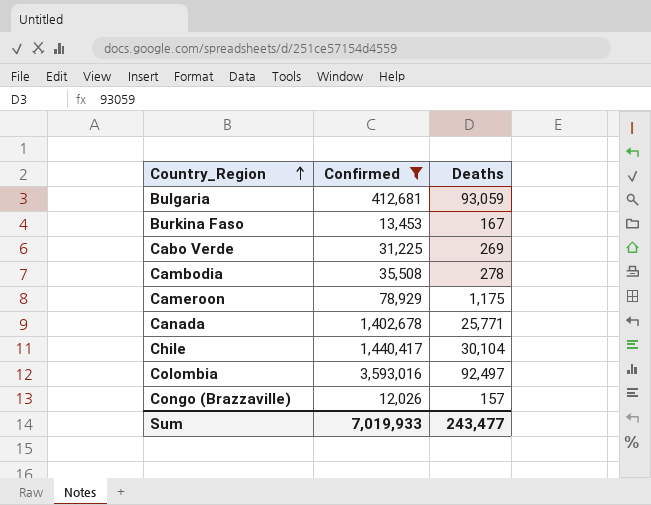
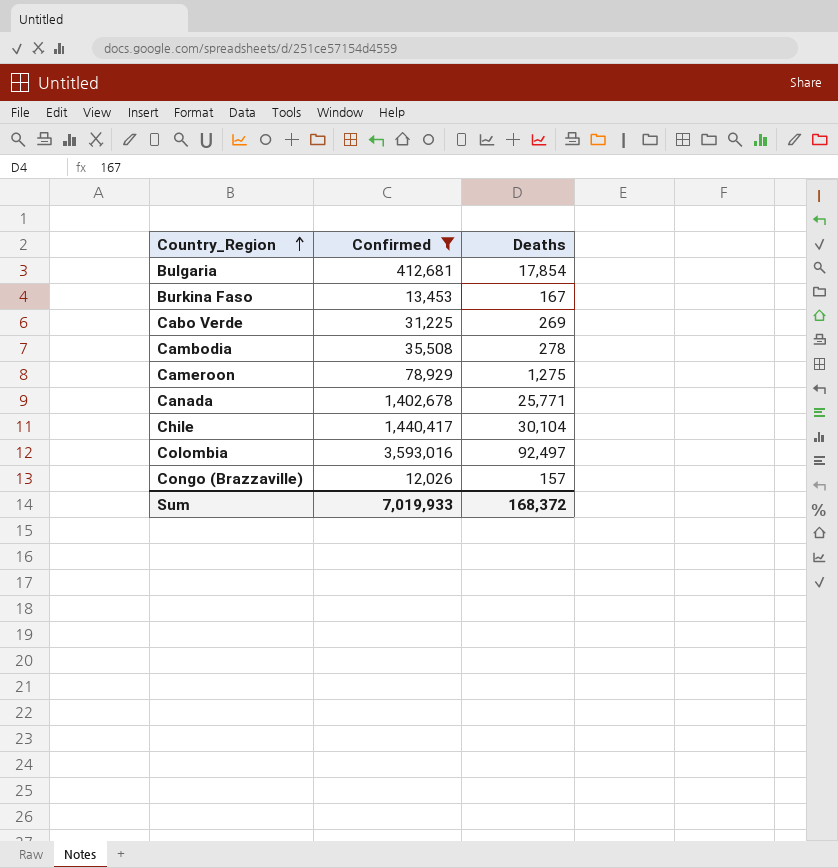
Bulgaria | Deaths: 93,059 -> 17,854
Cameroon | Deaths: 1,175 -> 1,275
Sum | Deaths: 243,477 -> 168,372

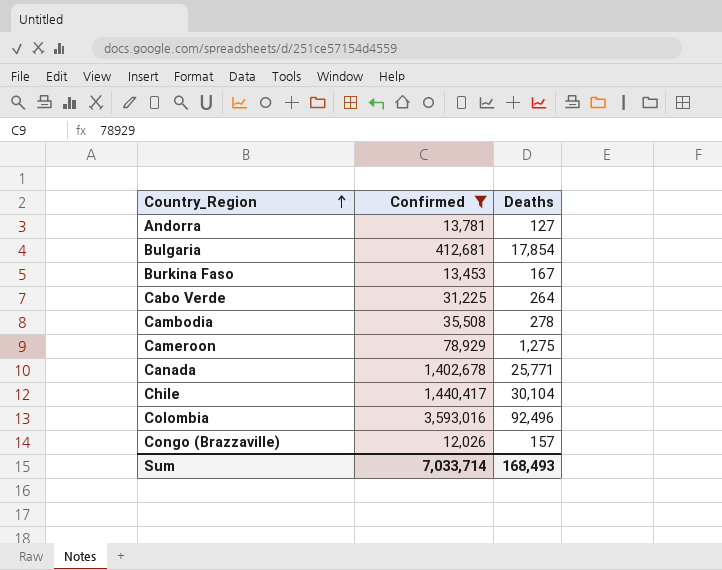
row Andorra: none -> 13,781 | 127
Cabo Verde | Deaths: 269 -> 264
Colombia | Deaths: 92,497 -> 92,496
Sum | Confirmed: 7,019,933 -> 7,033,714
Sum | Deaths: 168,372 -> 168,493

